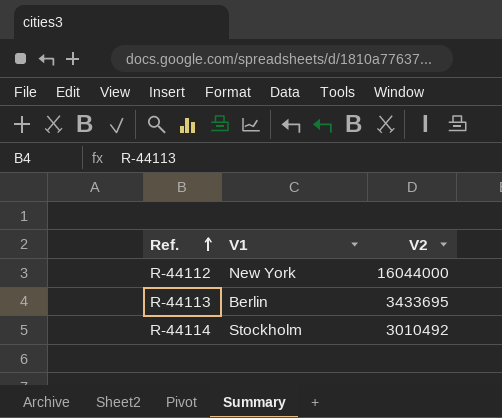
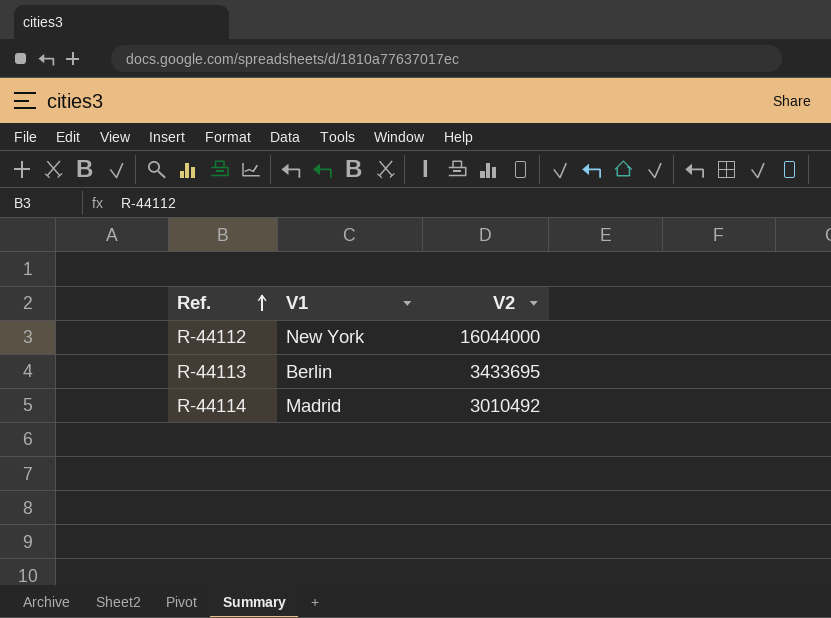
R-44114 | V1: Stockholm -> Madrid

